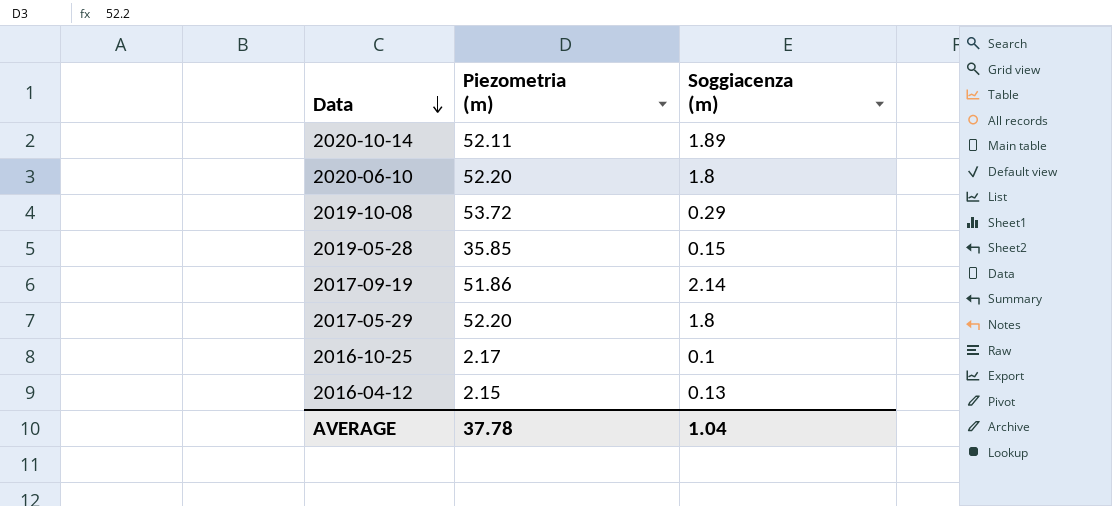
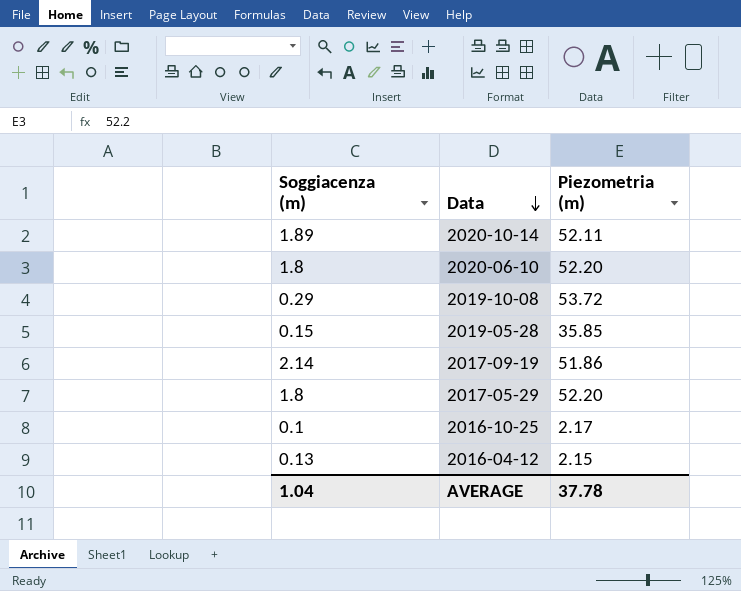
column Soggiacenza (m) | position: 3 -> 1

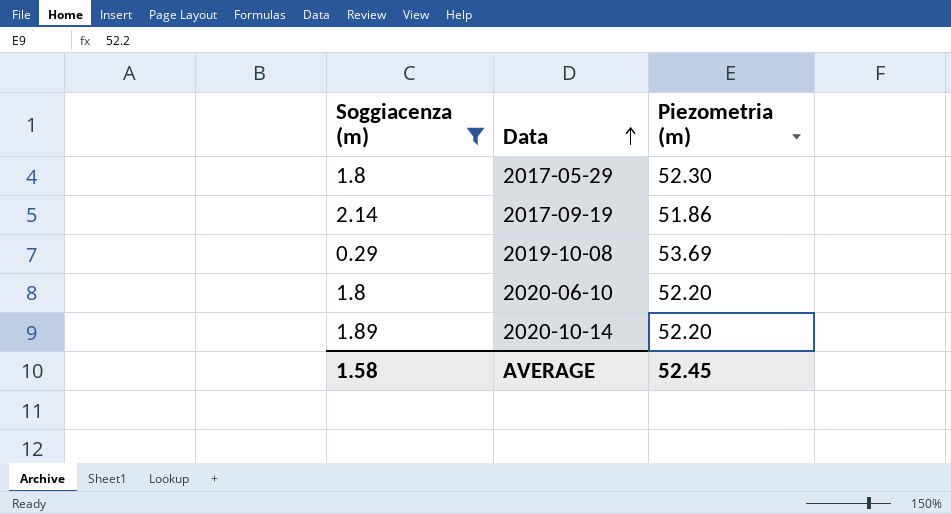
filter: none -> Soggiacenza (m) >= 0.29
row order: Data descending -> Data ascending
2017-05-29 | Piezometria (m): 52.20 -> 52.30
2019-10-08 | Piezometria (m): 53.72 -> 53.69
2020-10-14 | Piezometria (m): 52.11 -> 52.20
AVERAGE | Soggiacenza (m): 1.04 -> 1.58
AVERAGE | Piezometria (m): 37.78 -> 52.45

